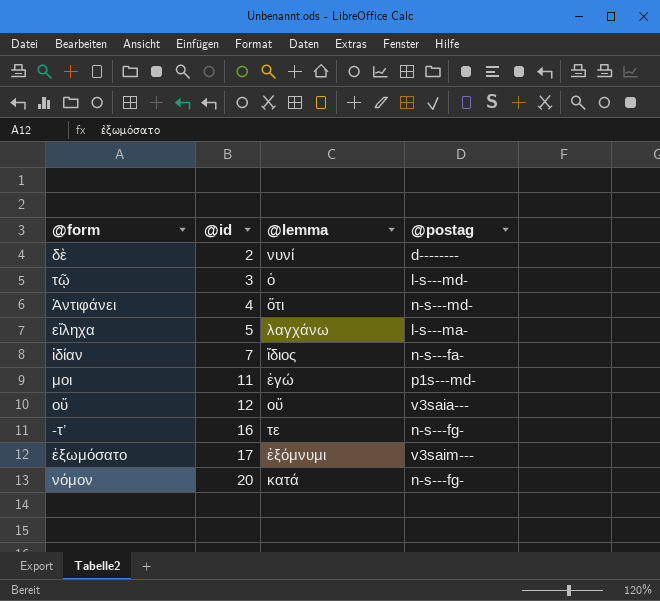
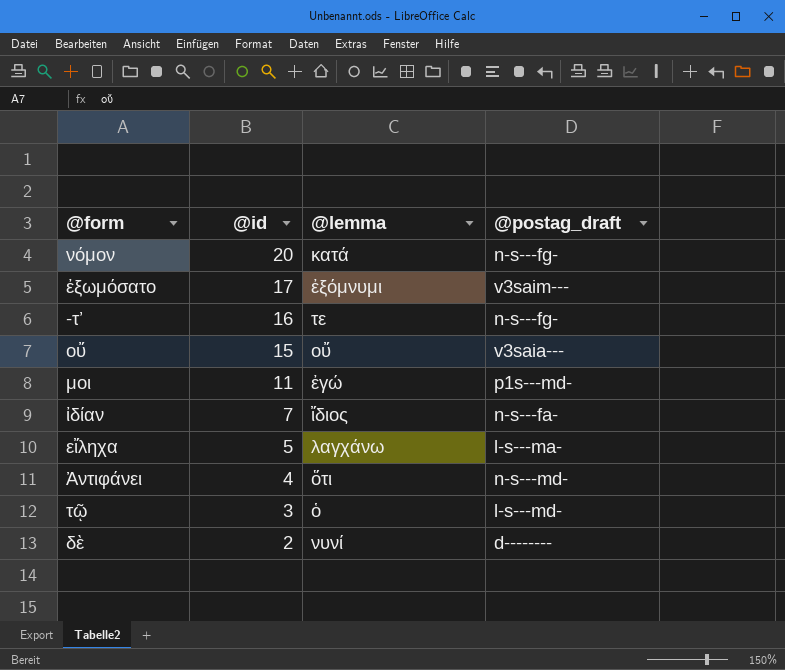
row order: @id ascending -> @id descending
column name: @postag -> @postag_draft
οὔ | @id: 12 -> 15

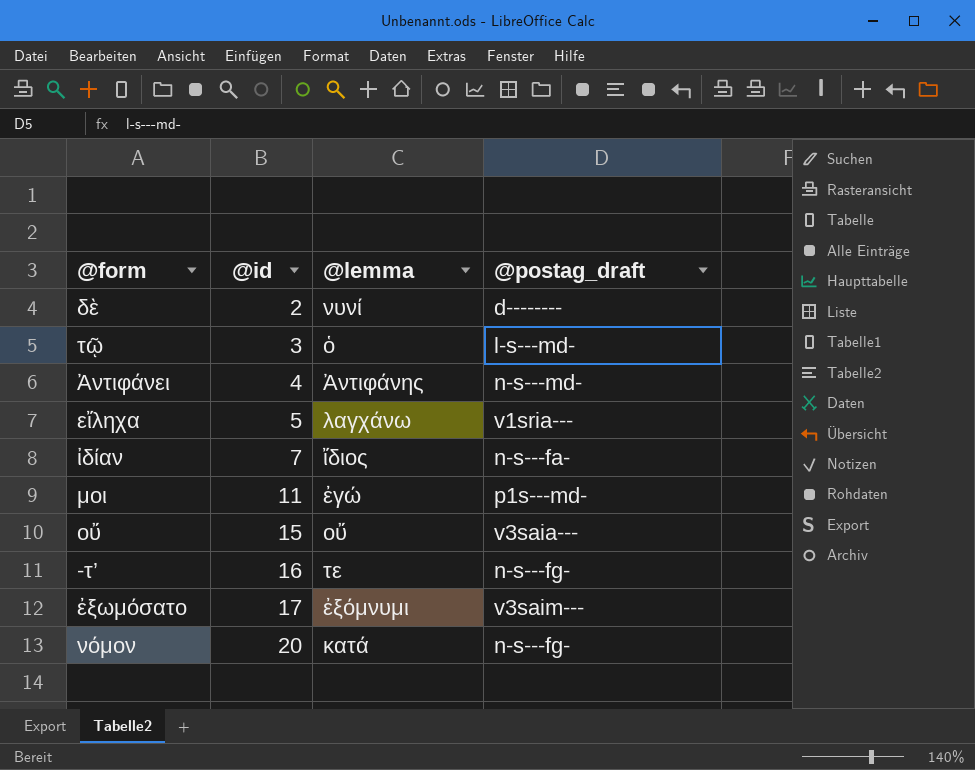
row order: @id descending -> @id ascending
Ἀντιφάνει | @lemma: ὅτι -> Ἀντιφάνης
εἴληχα | @postag_draft: l-s---ma- -> v1sria---

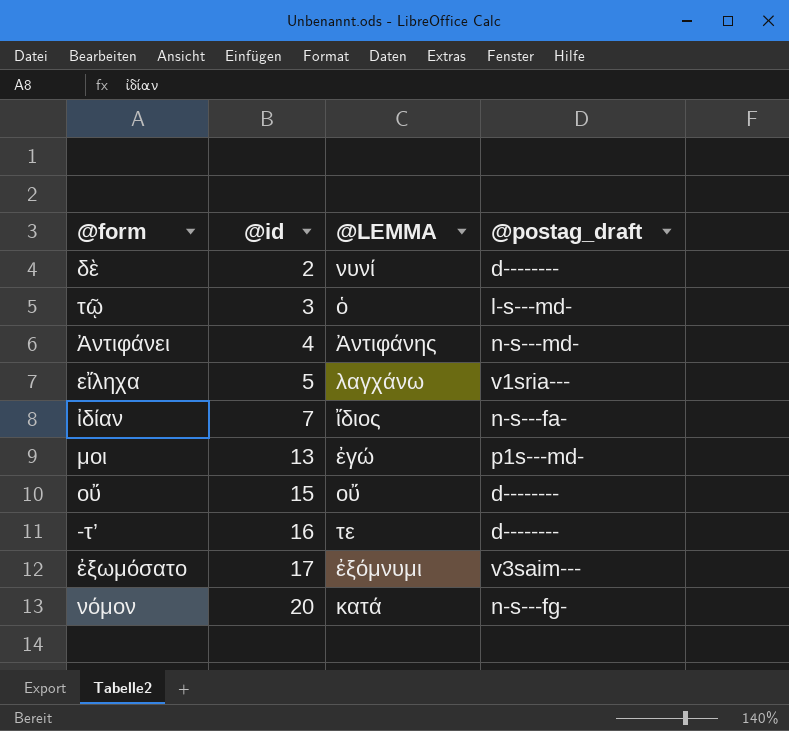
column name: @lemma -> @LEMMA
μοι | @id: 11 -> 13
οὔ | @postag_draft: v3saia--- -> d--------
-τ’ | @postag_draft: n-s---fg- -> d--------

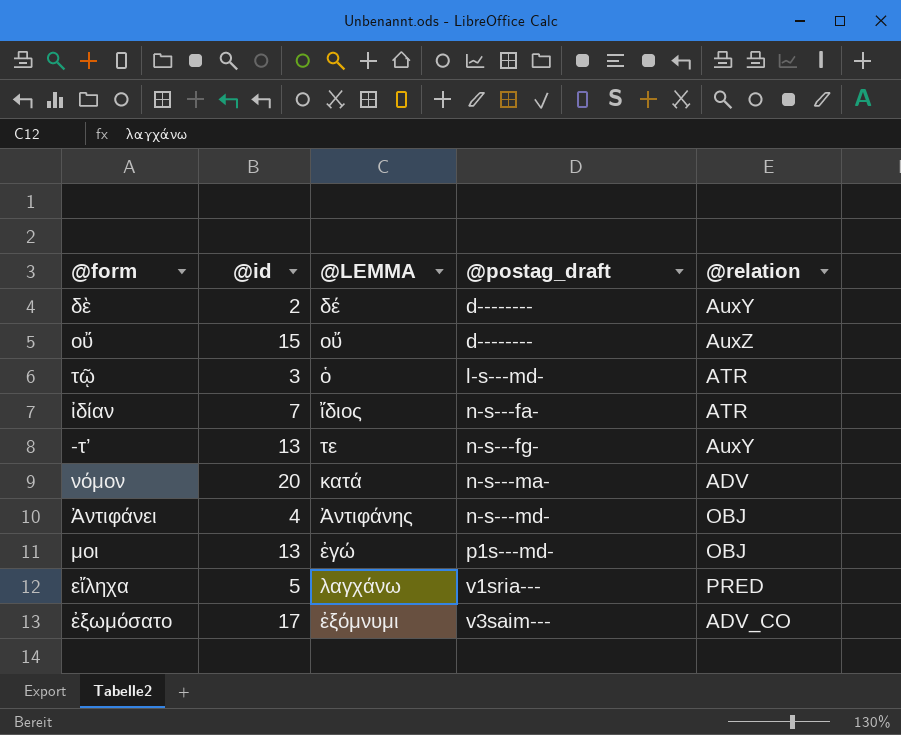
row order: @id ascending -> @postag_draft ascending
column @relation | position: none -> 5
δὲ | @LEMMA: νυνί -> δέ
-τ’ | @id: 16 -> 13
-τ’ | @postag_draft: d-------- -> n-s---fg-
νόμον | @postag_draft: n-s---fg- -> n-s---ma-

